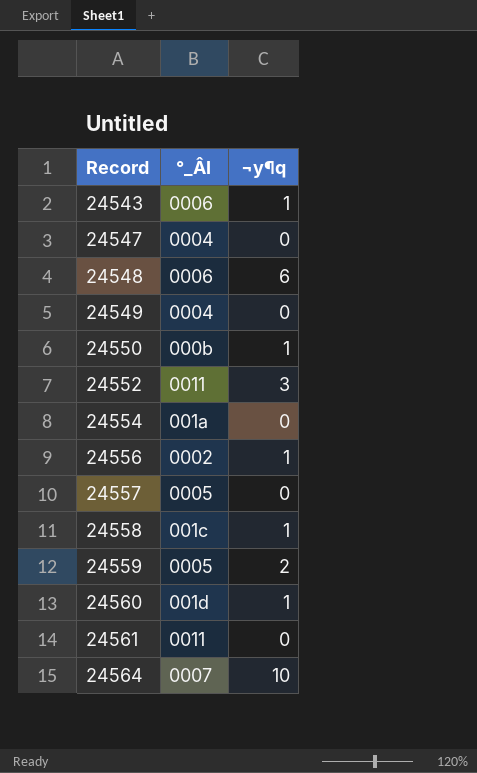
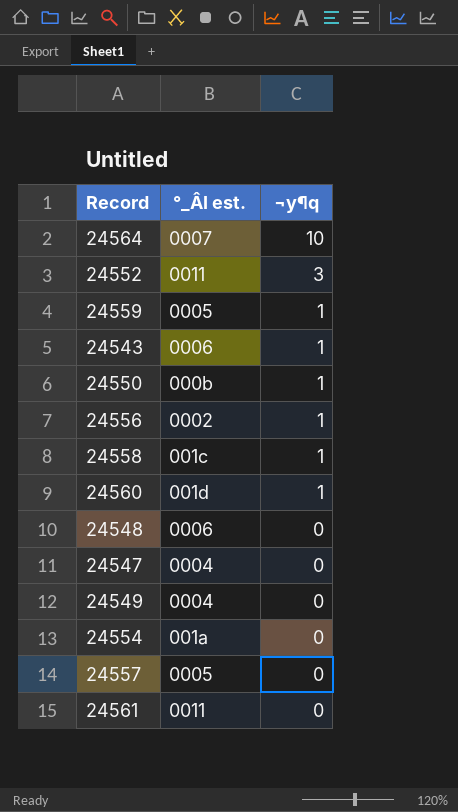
row order: Record ascending -> ¬y¶q descending
column name: °_ÂI -> °_ÂI est.
24559 | ¬y¶q: 2 -> 1
24548 | ¬y¶q: 6 -> 0

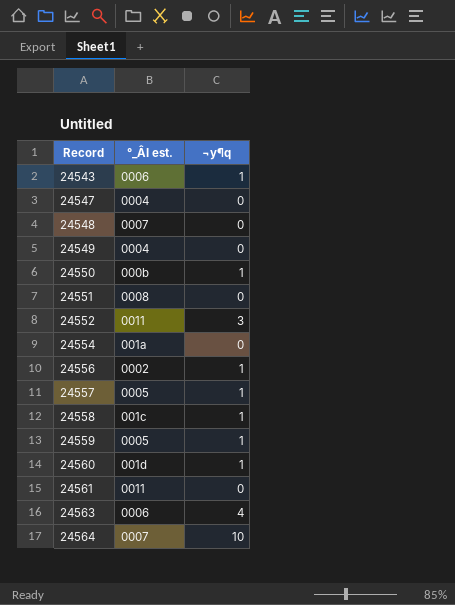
row order: ¬y¶q descending -> Record ascending
24548 | °_ÂI est.: 0006 -> 0007
row 24551: none -> 0008 | 0
24557 | ¬y¶q: 0 -> 1
row 24563: none -> 0006 | 4

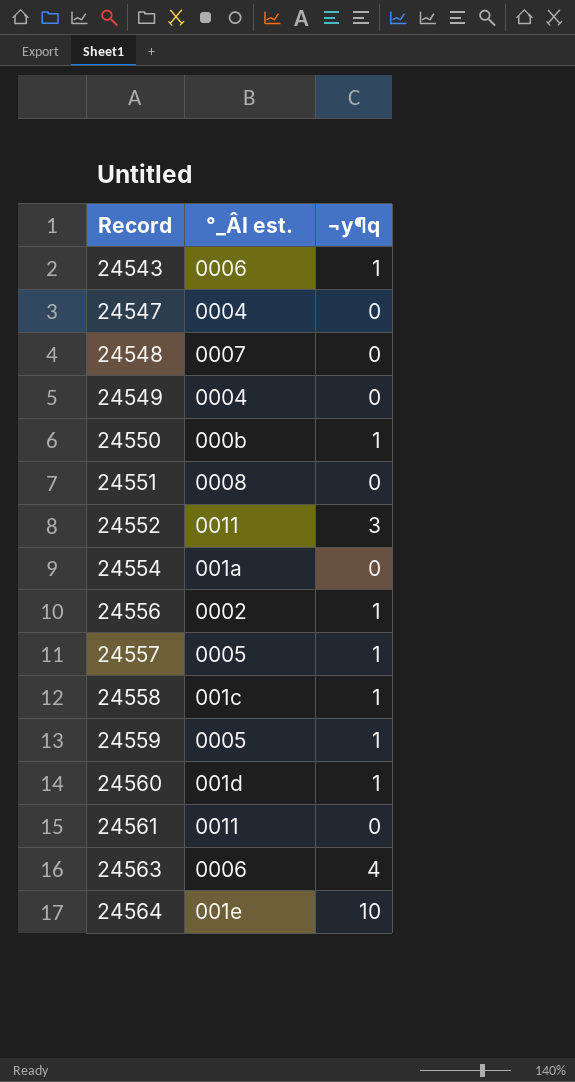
24564 | °_ÂI est.: 0007 -> 001e

